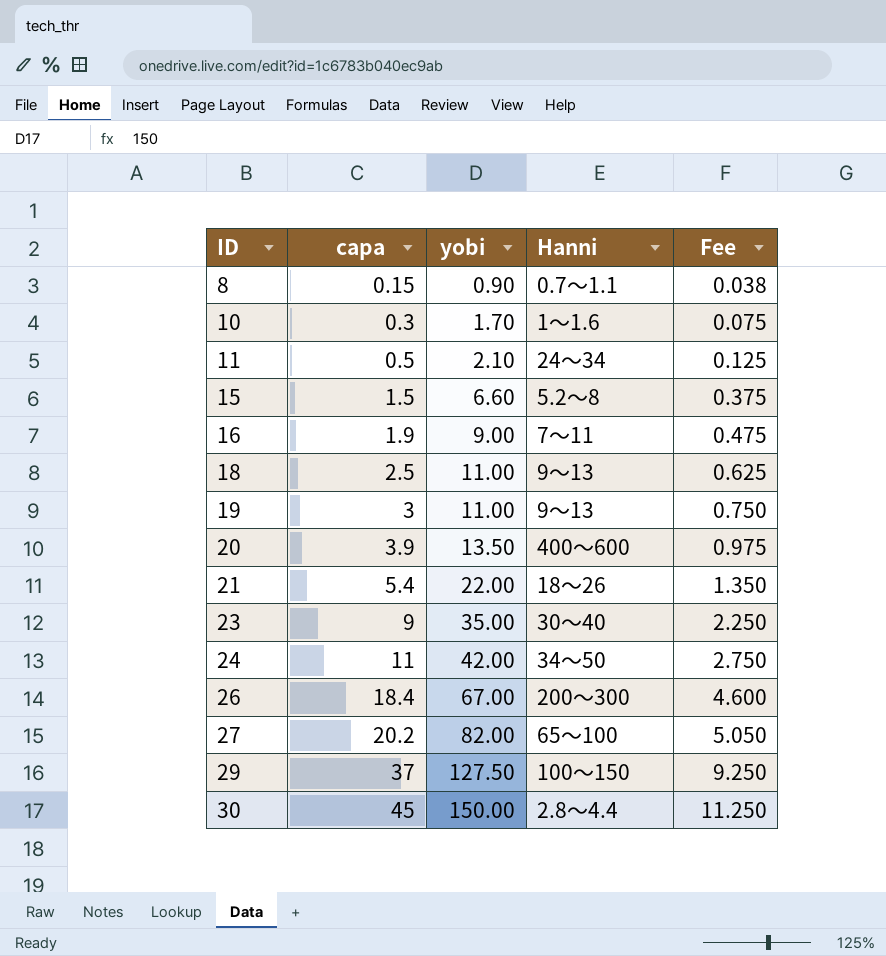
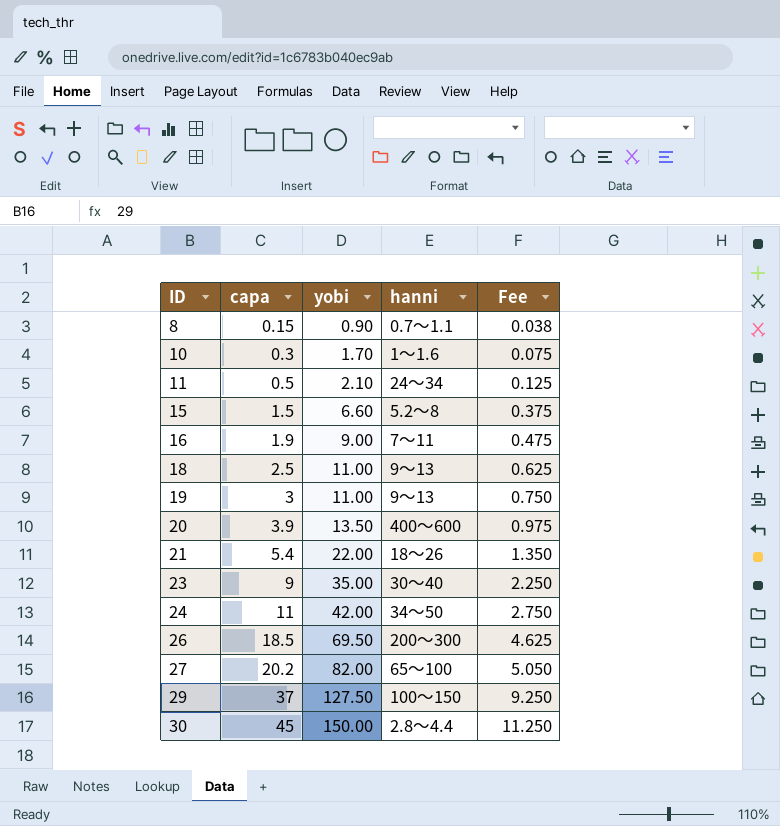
column name: Hanni -> hanni
26 | capa: 18.4 -> 18.5
26 | yobi: 67.00 -> 69.50
26 | Fee: 4.600 -> 4.625

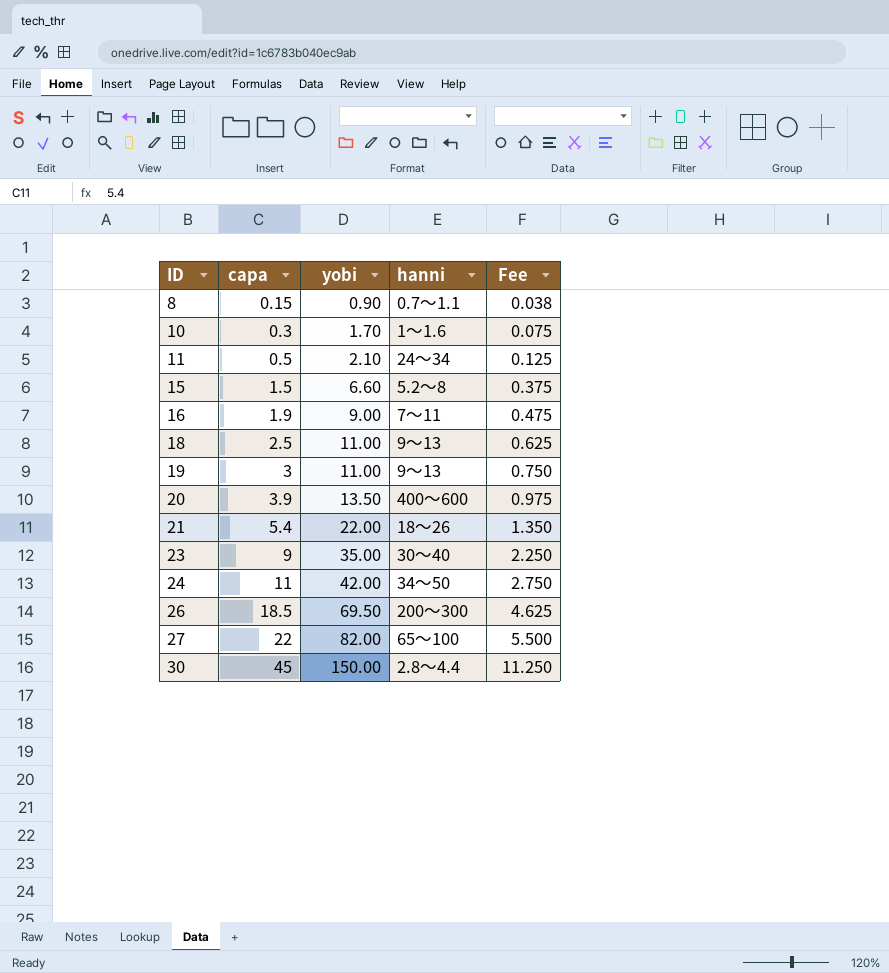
row 29: 37 | 127.50 | 100～150 | 9.250 -> none
27 | capa: 20.2 -> 22
27 | Fee: 5.050 -> 5.500

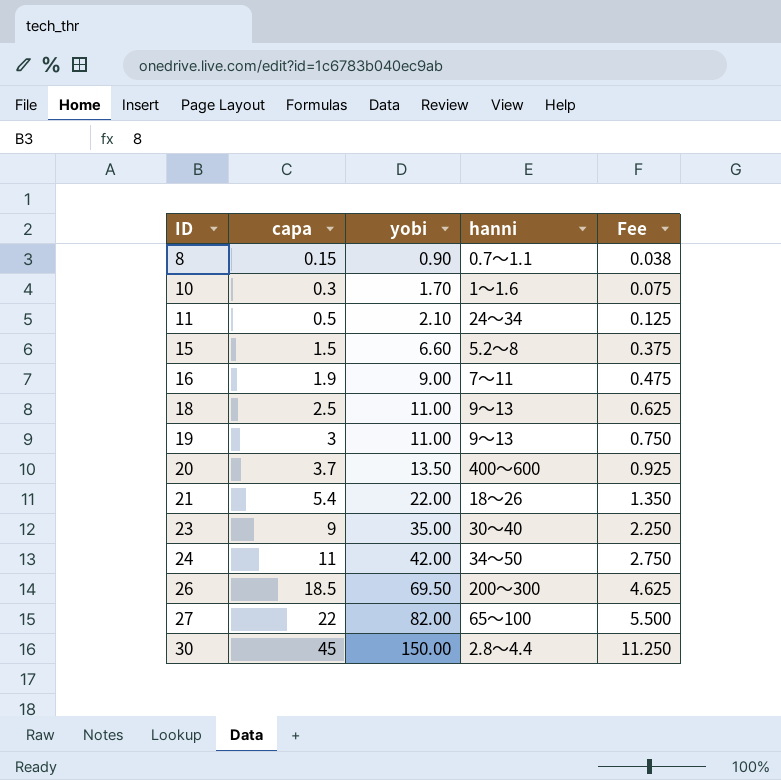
20 | capa: 3.9 -> 3.7
20 | Fee: 0.975 -> 0.925

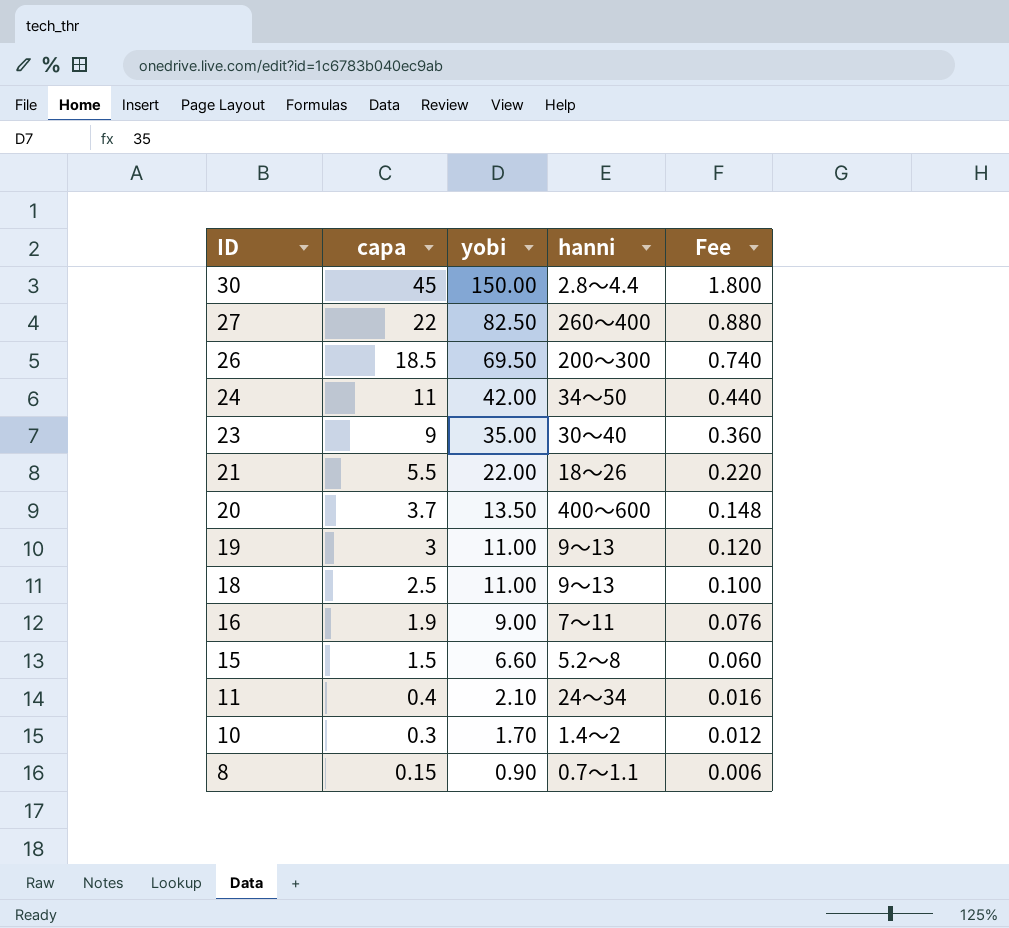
row order: ID ascending -> ID descending
column Fee | formula: [capa] * 0.25 -> [capa] * 0.04
27 | yobi: 82.00 -> 82.50
27 | hanni: 65～100 -> 260～400
21 | capa: 5.4 -> 5.5
11 | capa: 0.5 -> 0.4
10 | hanni: 1～1.6 -> 1.4～2

